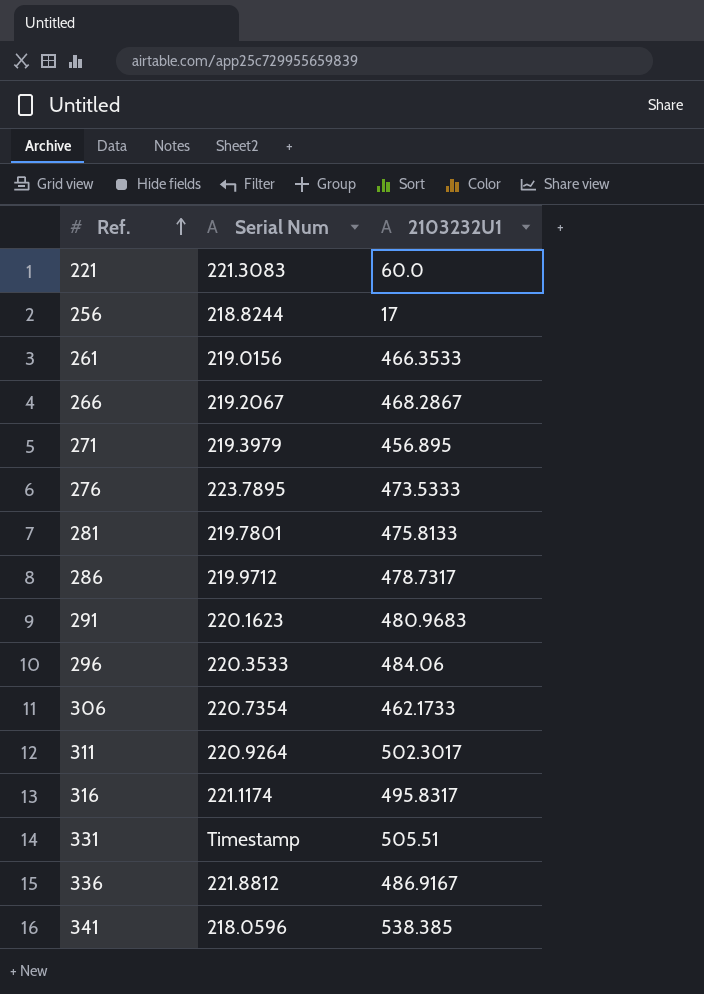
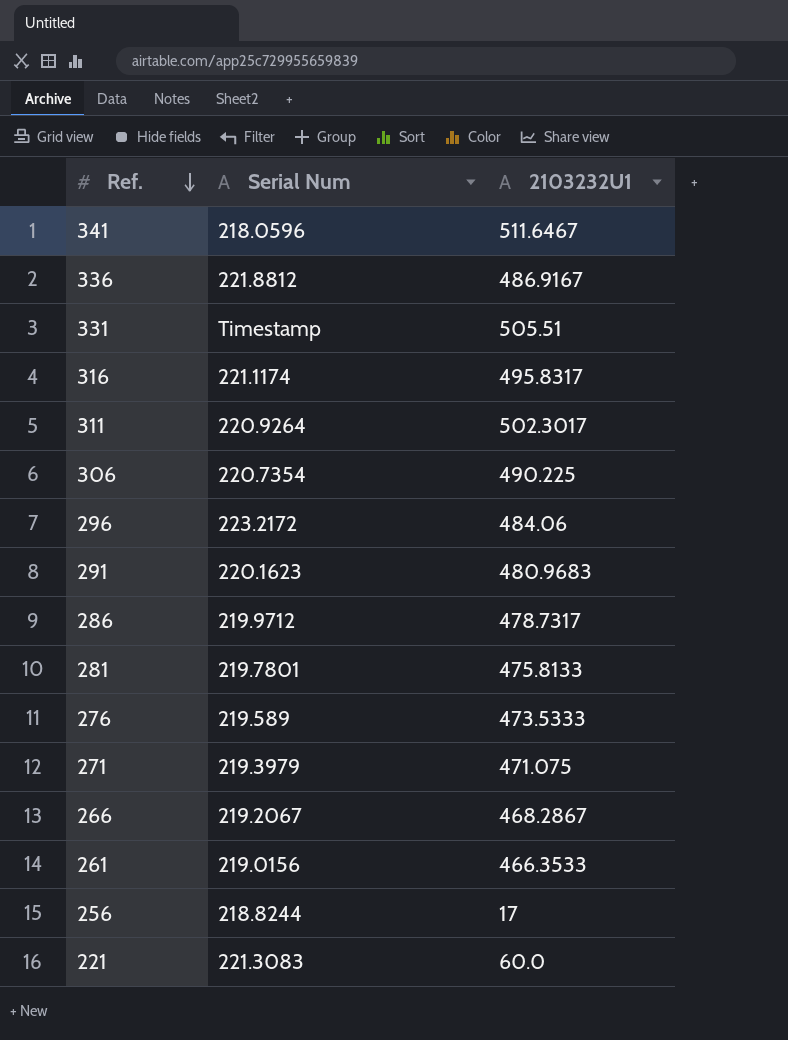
row order: Ref. ascending -> Ref. descending
341 | 2103232U1: 538.385 -> 511.6467
306 | 2103232U1: 462.1733 -> 490.225
296 | Serial Num: 220.3533 -> 223.2172
276 | Serial Num: 223.7895 -> 219.589
271 | 2103232U1: 456.895 -> 471.075

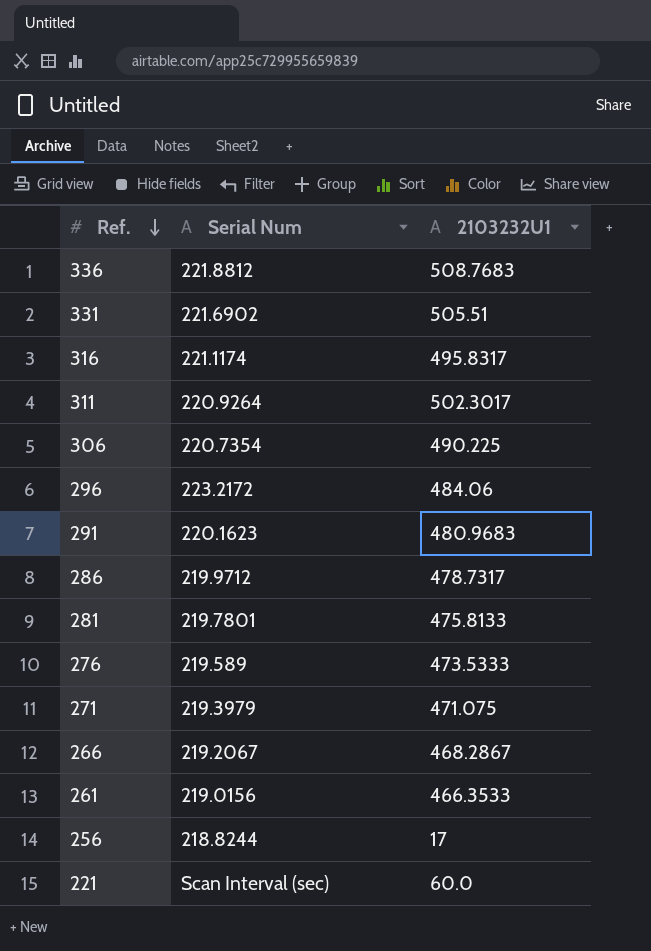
row 341: 218.0596 | 511.6467 -> none
336 | 2103232U1: 486.9167 -> 508.7683
331 | Serial Num: Timestamp -> 221.6902
221 | Serial Num: 221.3083 -> Scan Interval (sec)

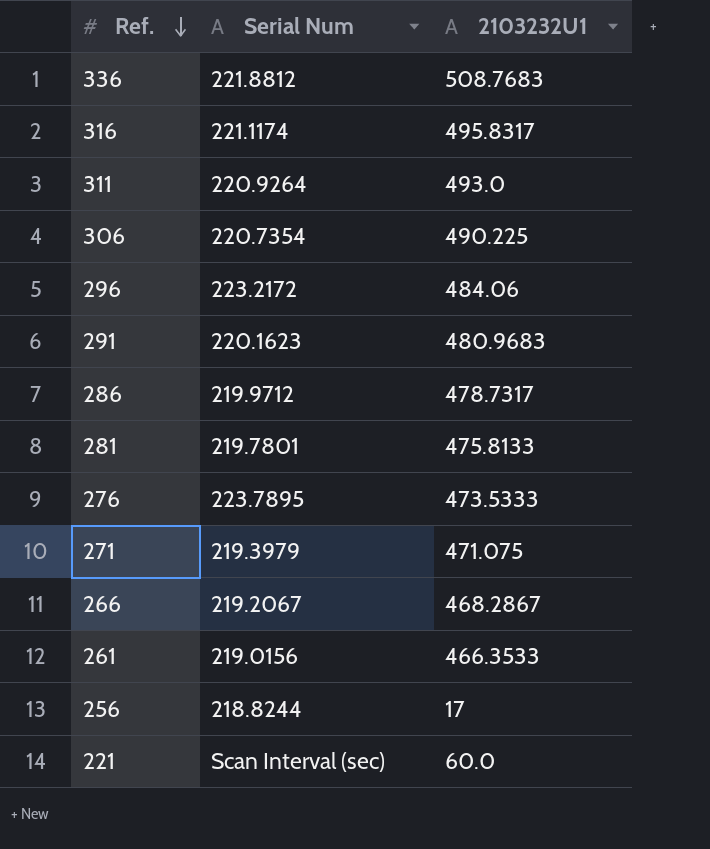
row 331: 221.6902 | 505.51 -> none
311 | 2103232U1: 502.3017 -> 493.0
276 | Serial Num: 219.589 -> 223.7895

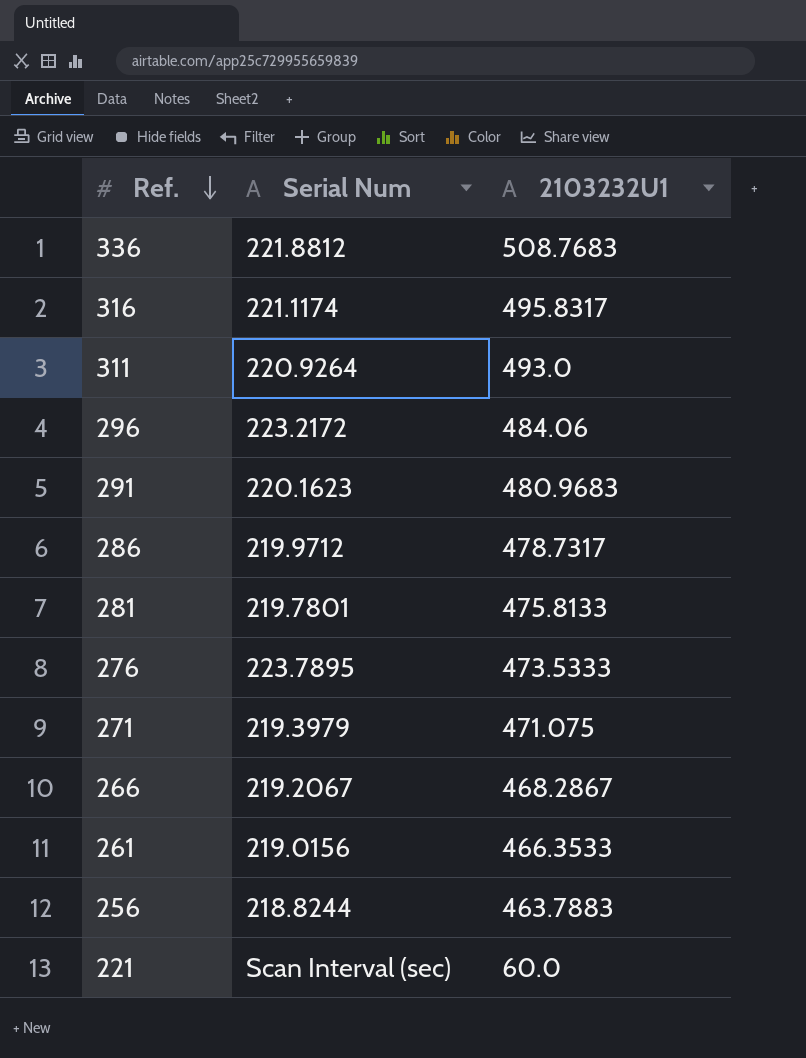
row 306: 220.7354 | 490.225 -> none
256 | 2103232U1: 17 -> 463.7883

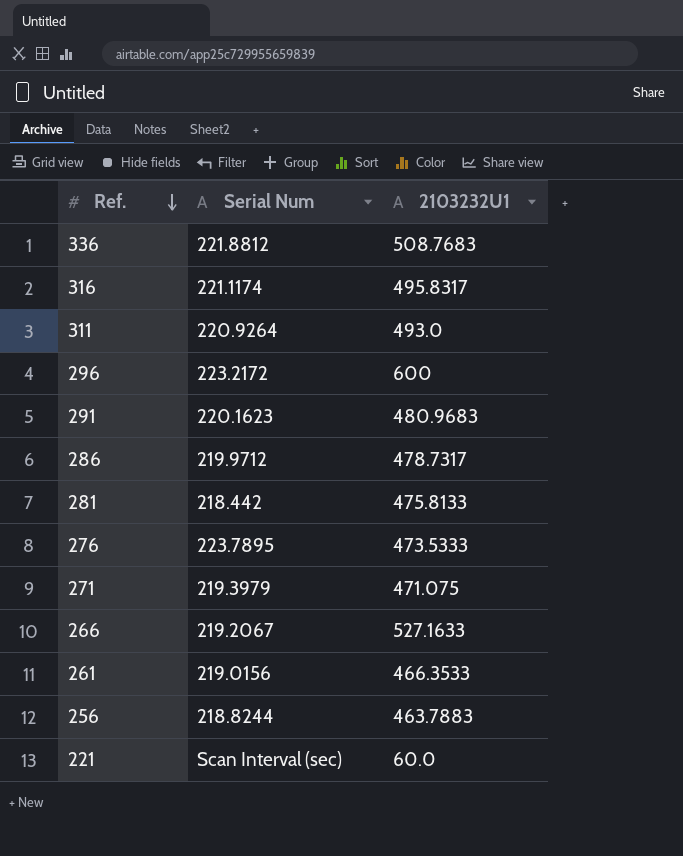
296 | 2103232U1: 484.06 -> 600
281 | Serial Num: 219.7801 -> 218.442
266 | 2103232U1: 468.2867 -> 527.1633

